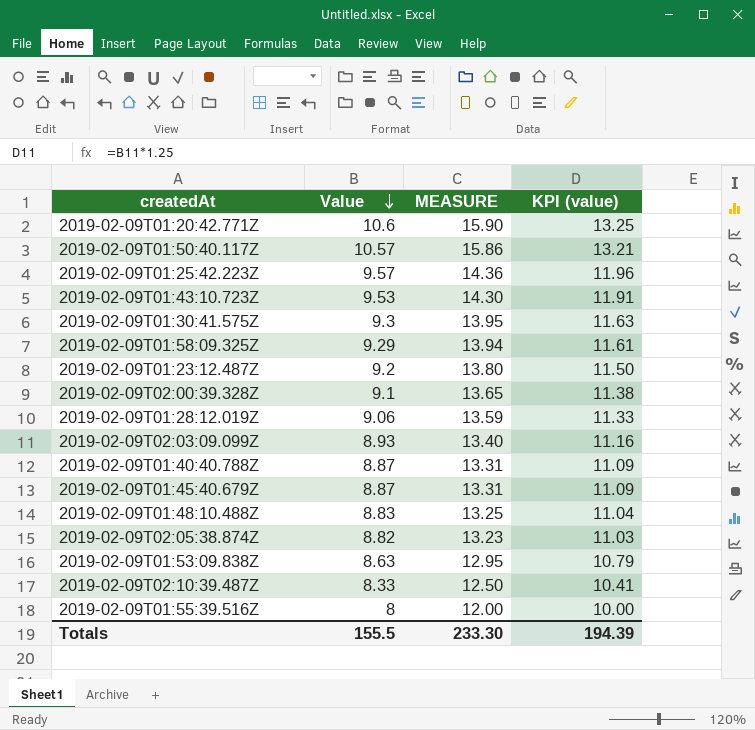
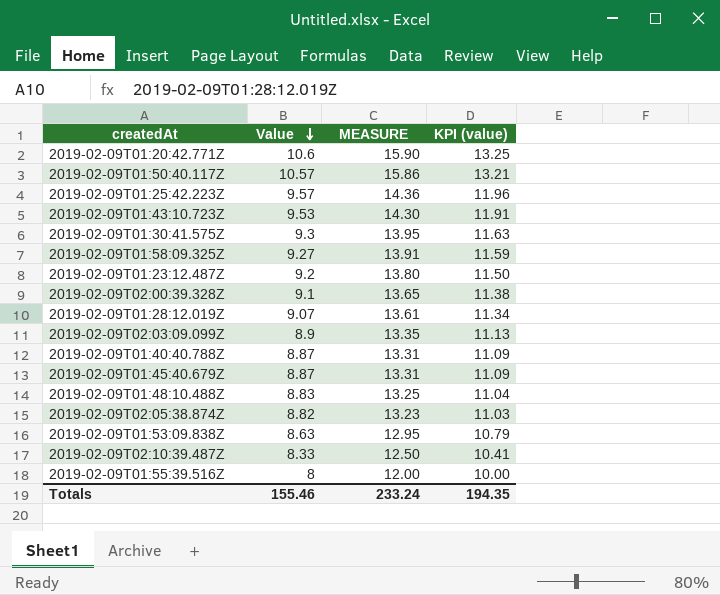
2019-02-09T01:58:09.325Z | Value: 9.29 -> 9.27
2019-02-09T01:58:09.325Z | MEASURE: 13.94 -> 13.91
2019-02-09T01:58:09.325Z | KPI (value): 11.61 -> 11.59
2019-02-09T01:28:12.019Z | Value: 9.06 -> 9.07
2019-02-09T01:28:12.019Z | MEASURE: 13.59 -> 13.61
2019-02-09T01:28:12.019Z | KPI (value): 11.33 -> 11.34
2019-02-09T02:03:09.099Z | Value: 8.93 -> 8.9
2019-02-09T02:03:09.099Z | MEASURE: 13.40 -> 13.35
2019-02-09T02:03:09.099Z | KPI (value): 11.16 -> 11.13
Totals | Value: 155.5 -> 155.46
Totals | MEASURE: 233.30 -> 233.24
Totals | KPI (value): 194.39 -> 194.35

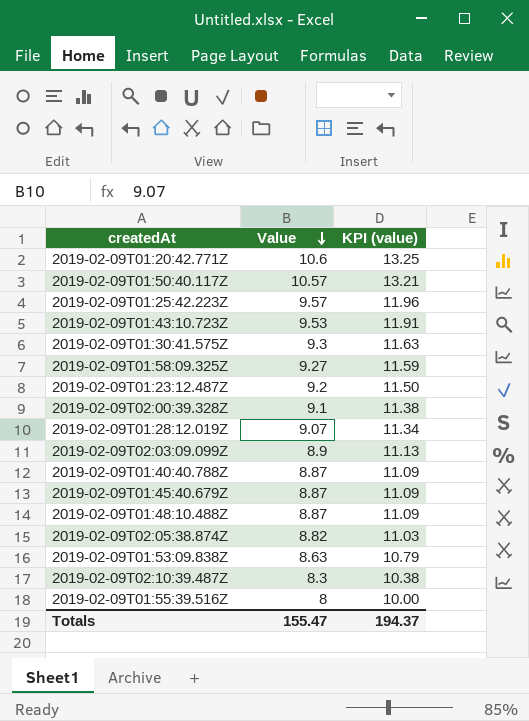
column MEASURE | formula: [Value] * 1.5 -> none
2019-02-09T01:48:10.488Z | Value: 8.83 -> 8.87
2019-02-09T01:48:10.488Z | KPI (value): 11.04 -> 11.09
2019-02-09T02:10:39.487Z | Value: 8.33 -> 8.3
2019-02-09T02:10:39.487Z | KPI (value): 10.41 -> 10.38
Totals | Value: 155.46 -> 155.47
Totals | KPI (value): 194.35 -> 194.37

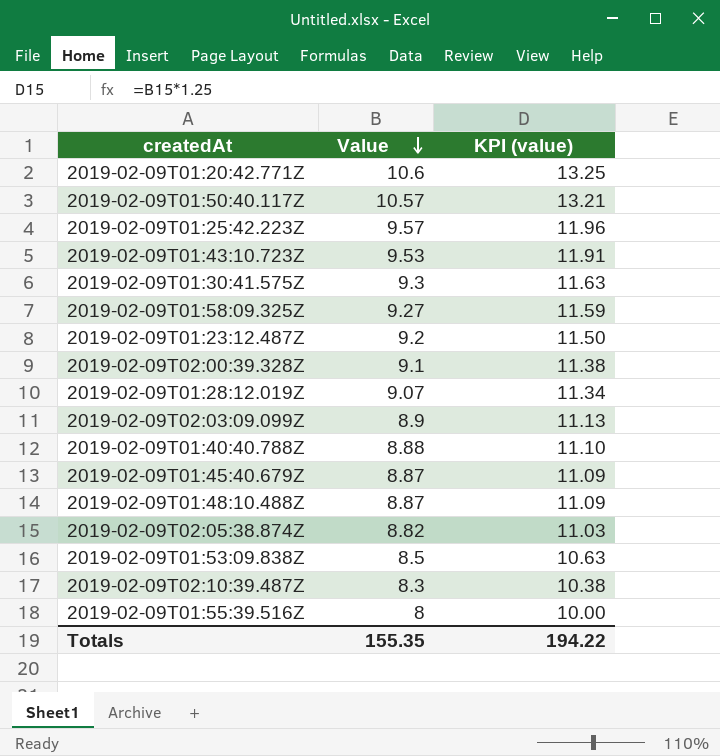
2019-02-09T01:40:40.788Z | Value: 8.87 -> 8.88
2019-02-09T01:40:40.788Z | KPI (value): 11.09 -> 11.10
2019-02-09T01:53:09.838Z | Value: 8.63 -> 8.5
2019-02-09T01:53:09.838Z | KPI (value): 10.79 -> 10.63
Totals | Value: 155.47 -> 155.35
Totals | KPI (value): 194.37 -> 194.22

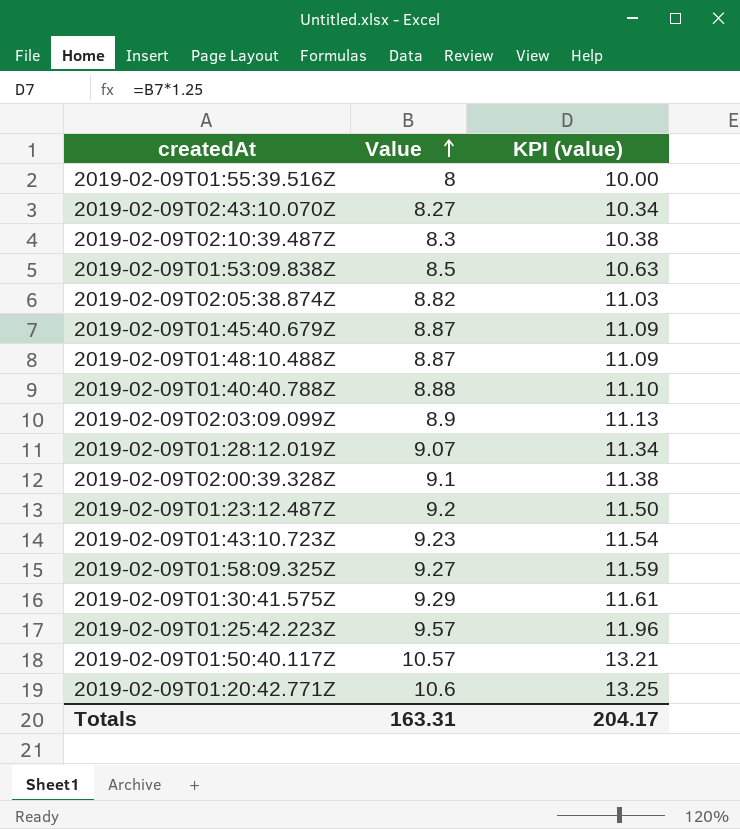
row order: Value descending -> Value ascending
row 2019-02-09T02:43:10.070Z: none -> 8.27 | 10.34
2019-02-09T01:43:10.723Z | Value: 9.53 -> 9.23
2019-02-09T01:43:10.723Z | KPI (value): 11.91 -> 11.54
2019-02-09T01:30:41.575Z | Value: 9.3 -> 9.29
2019-02-09T01:30:41.575Z | KPI (value): 11.63 -> 11.61
Totals | Value: 155.35 -> 163.31
Totals | KPI (value): 194.22 -> 204.17

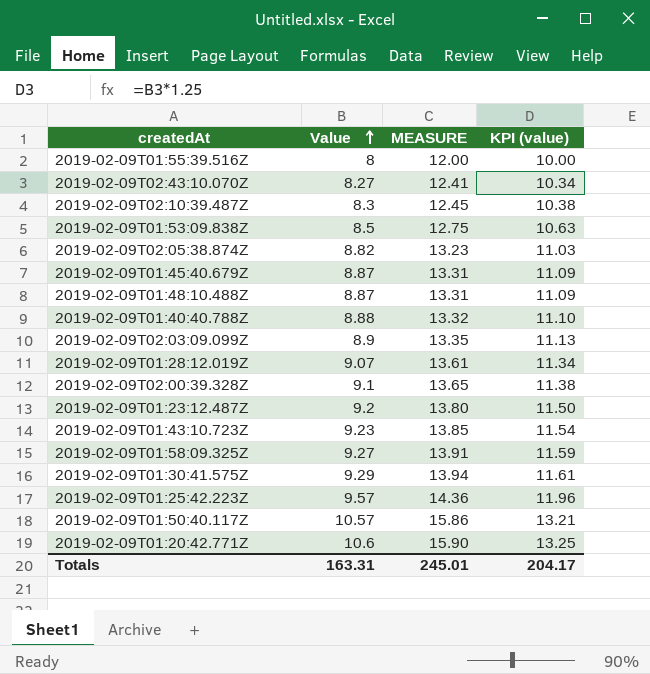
column MEASURE | formula: none -> [Value] * 1.5

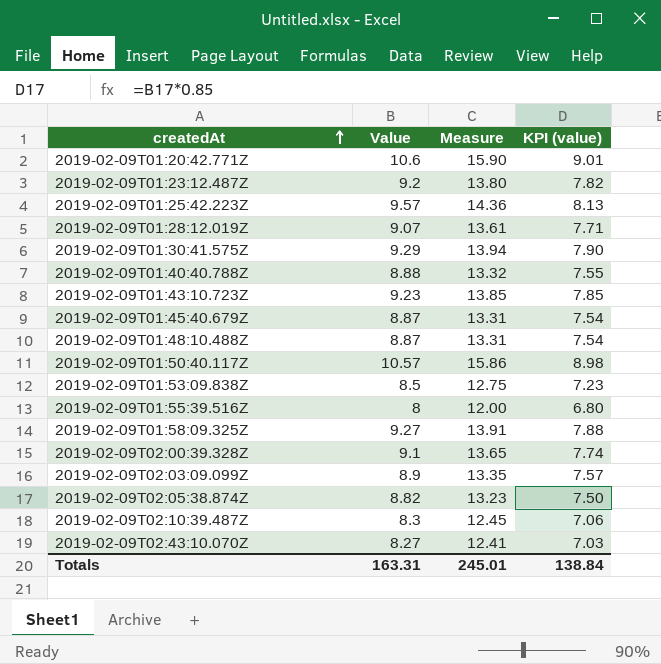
row order: Value ascending -> createdAt ascending
column name: MEASURE -> Measure
column KPI (value) | formula: [Value] * 1.25 -> [Value] * 0.85
Totals | KPI (value): 204.17 -> 138.84

